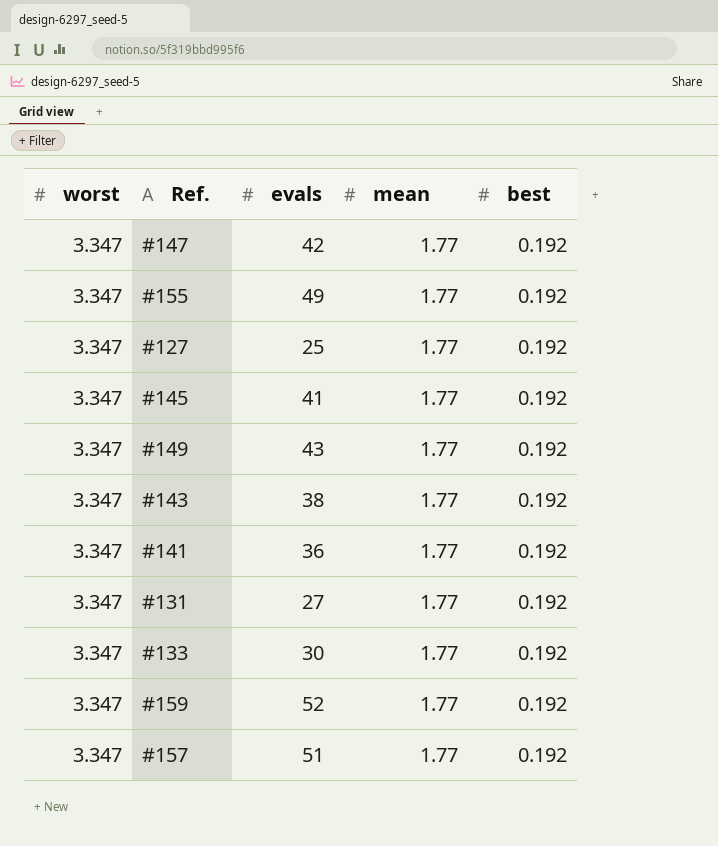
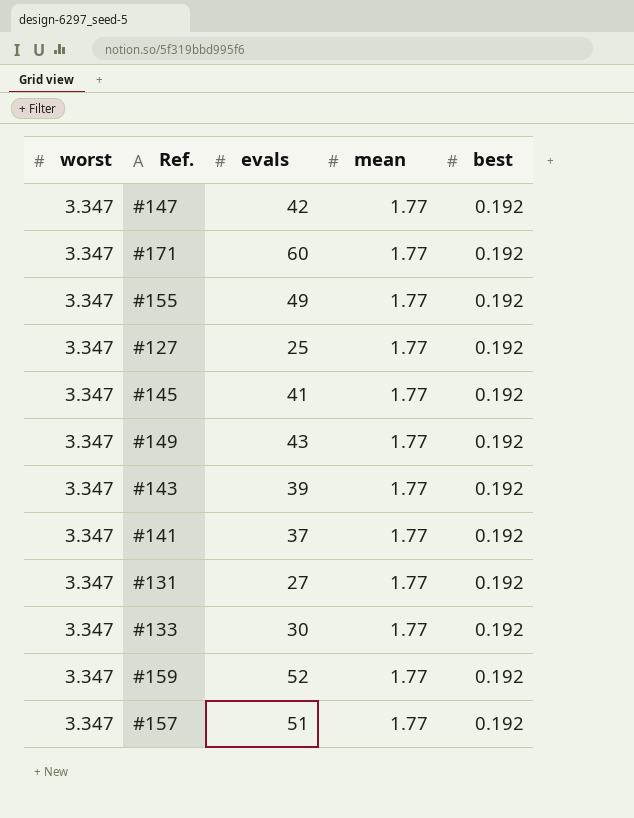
row #171: none -> 3.347 | 60 | 1.77 | 0.192
#143 | evals: 38 -> 39
#141 | evals: 36 -> 37

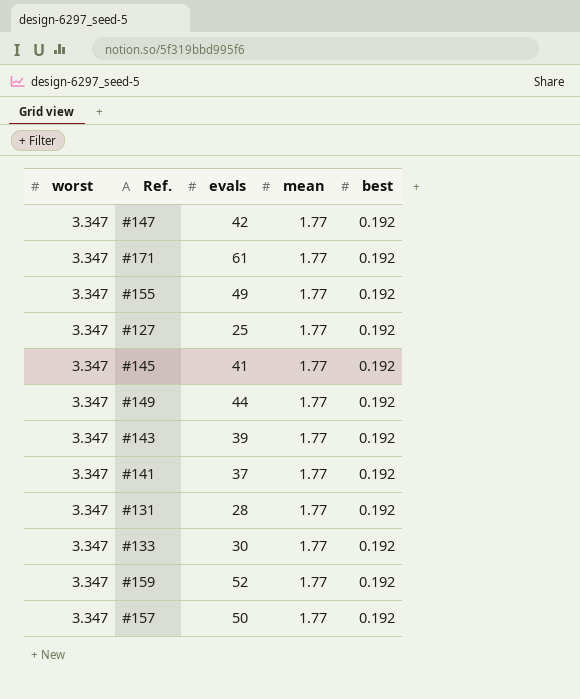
#171 | evals: 60 -> 61
#149 | evals: 43 -> 44
#131 | evals: 27 -> 28
#157 | evals: 51 -> 50

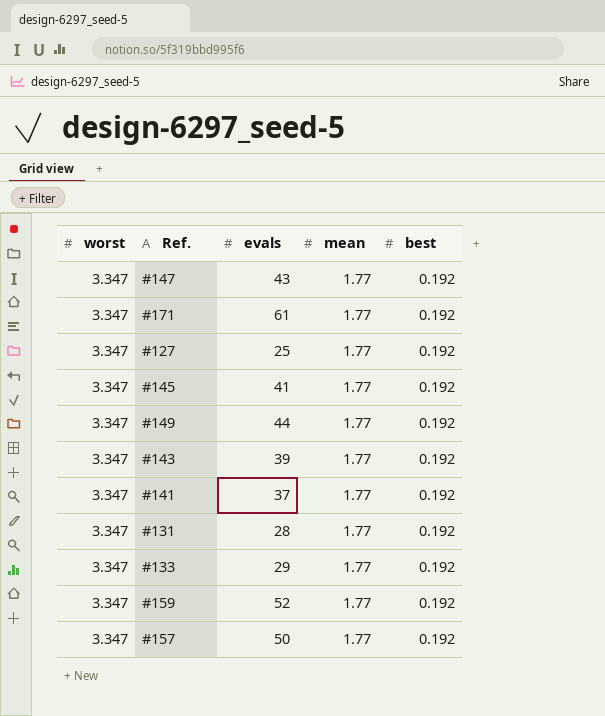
row #155: 3.347 | 49 | 1.77 | 0.192 -> none
#147 | evals: 42 -> 43
#133 | evals: 30 -> 29

